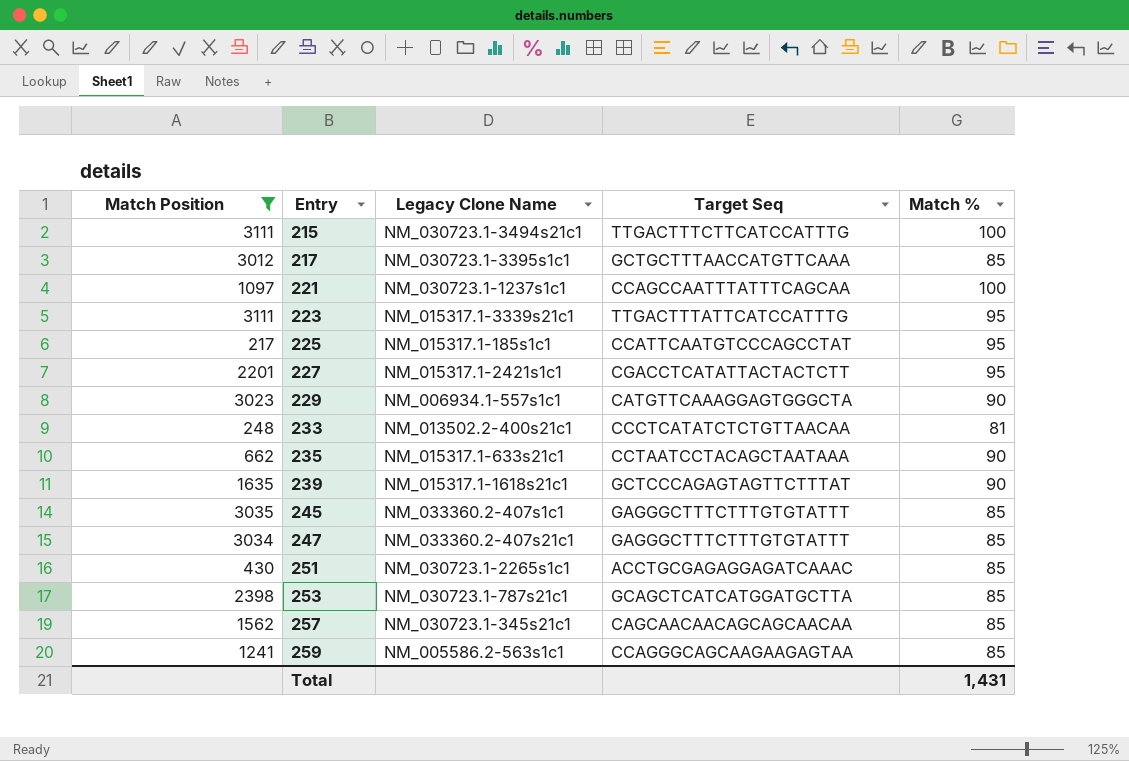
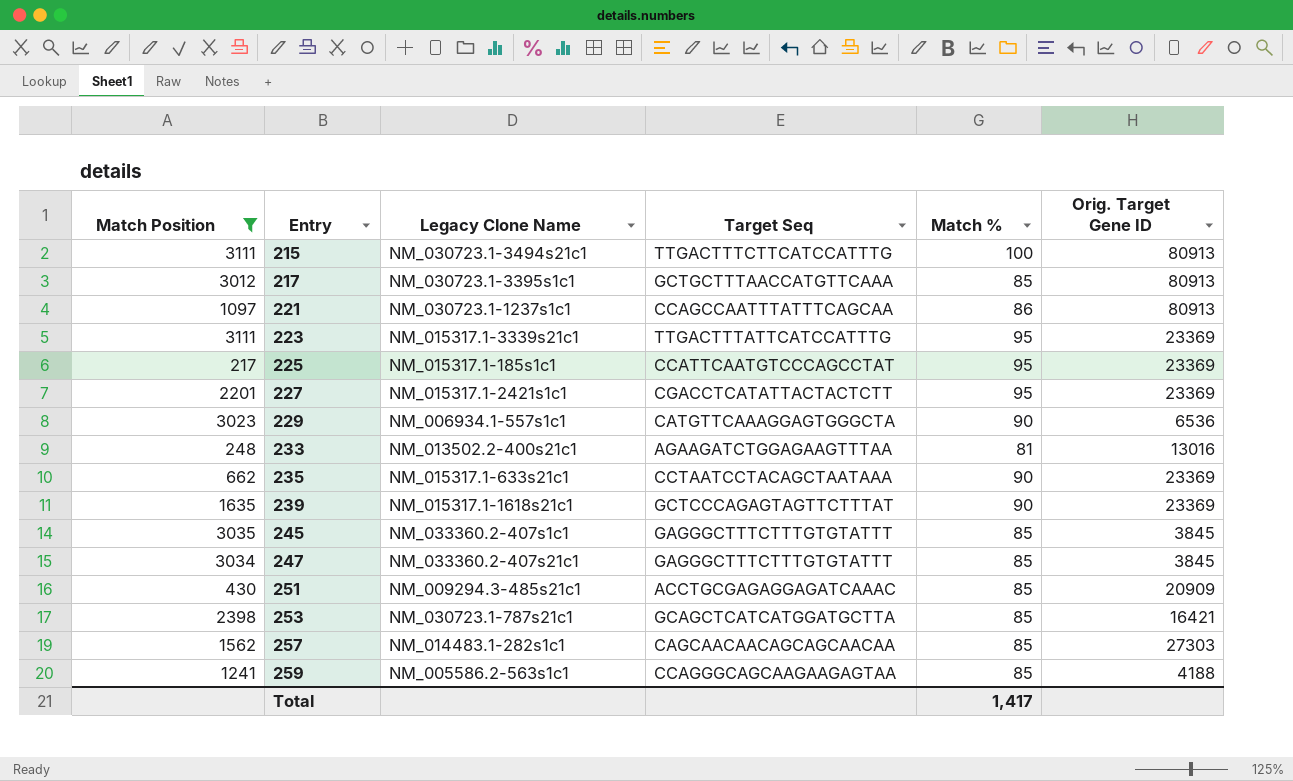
column Orig. Target Gene ID | position: none -> 6
221 | Match %: 100 -> 86
233 | Target Seq: CCCTCATATCTCTGTTAACAA -> AGAAGATCTGGAGAAGTTTAA
251 | Legacy Clone Name: NM_030723.1-2265s1c1 -> NM_009294.3-485s21c1
257 | Legacy Clone Name: NM_030723.1-345s21c1 -> NM_014483.1-282s1c1
Total | Match %: 1,431 -> 1,417

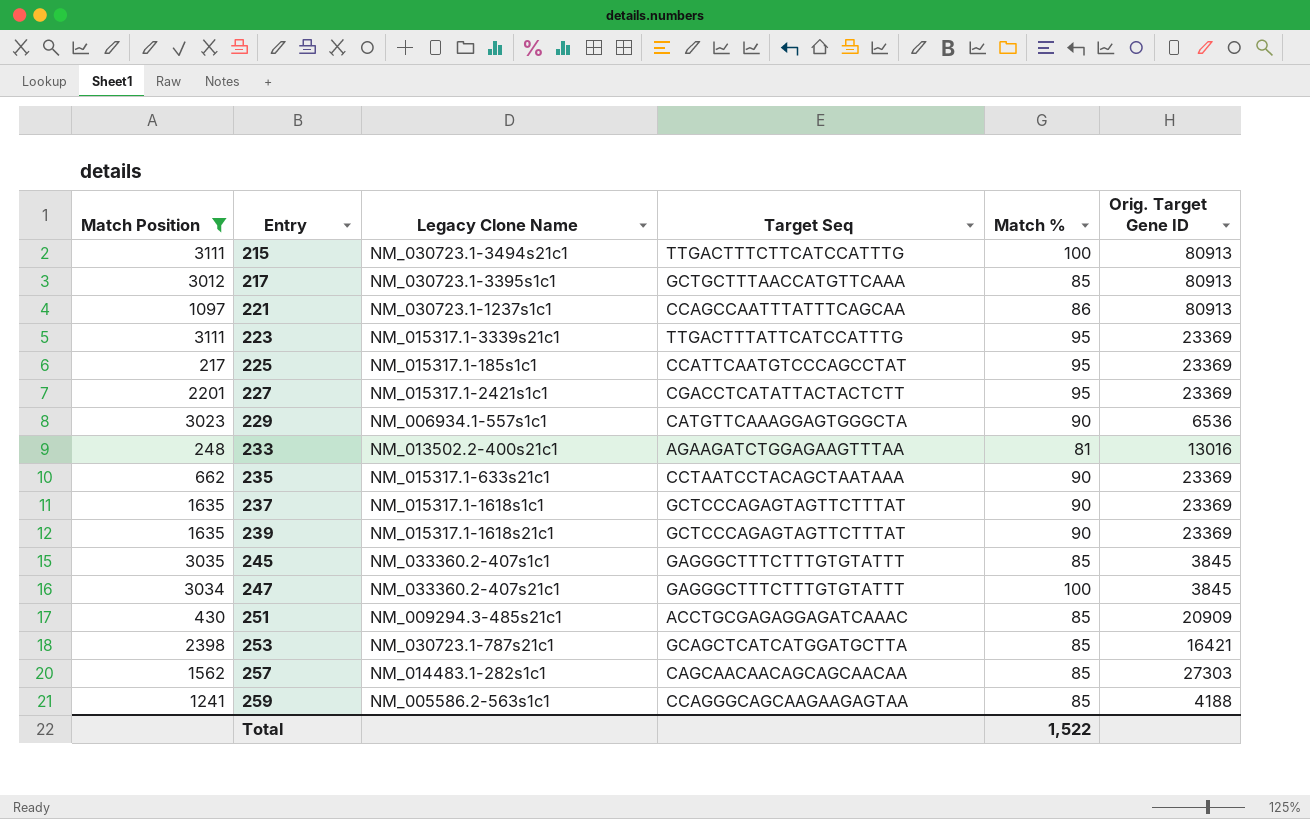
row 237: none -> 1635 | NM_015317.1-1618s1c1 | GCTCCCAGAGTAGTTCTTTAT | 90 | 23369
247 | Match %: 85 -> 100
Total | Match %: 1,417 -> 1,522

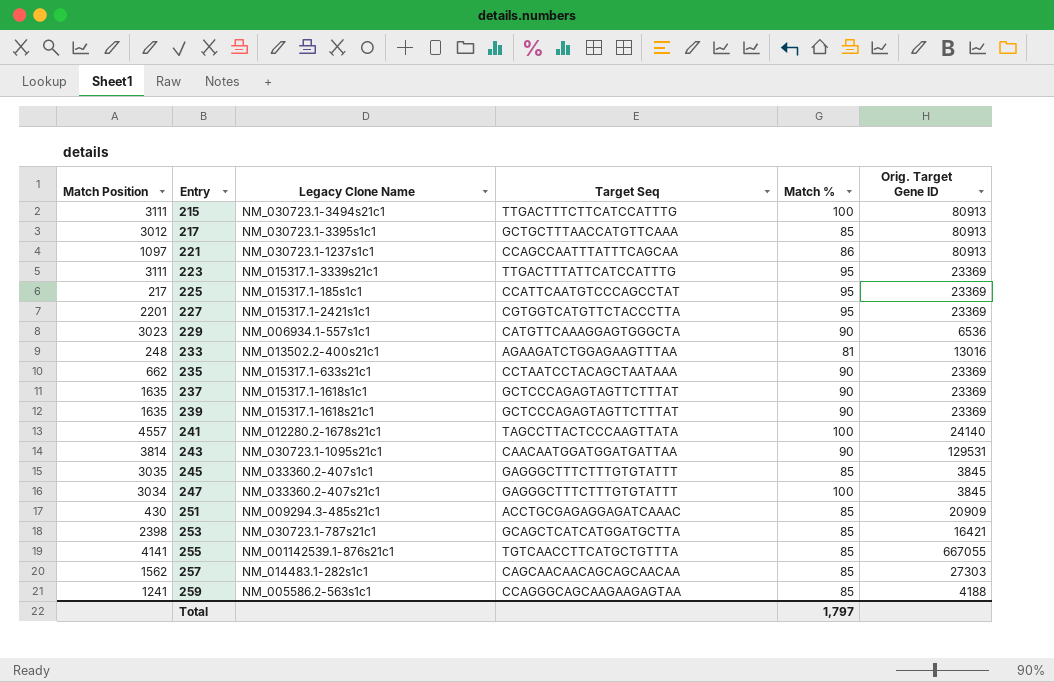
filter: Match Position <= 3111 -> none
227 | Target Seq: CGACCTCATATTACTACTCTT -> CGTGGTCATGTTCTACCCTTA
Total | Match %: 1,522 -> 1,797

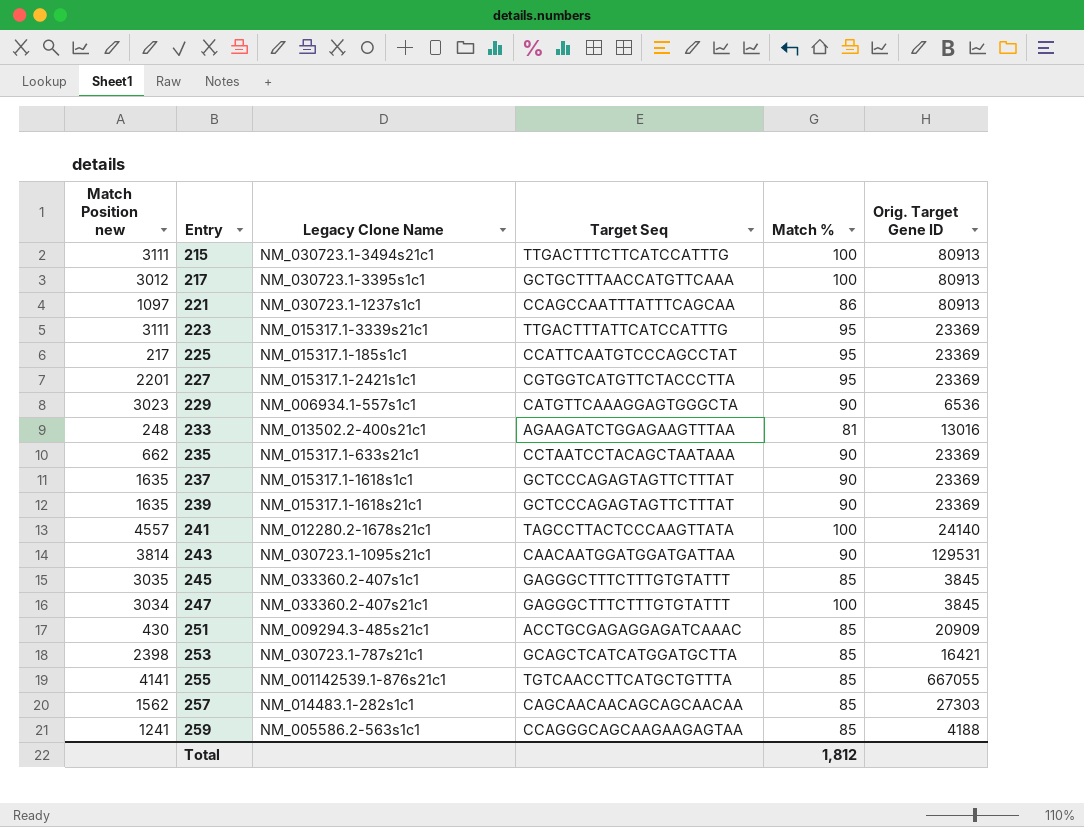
column name: Match Position -> Match Position new
217 | Match %: 85 -> 100
Total | Match %: 1,797 -> 1,812

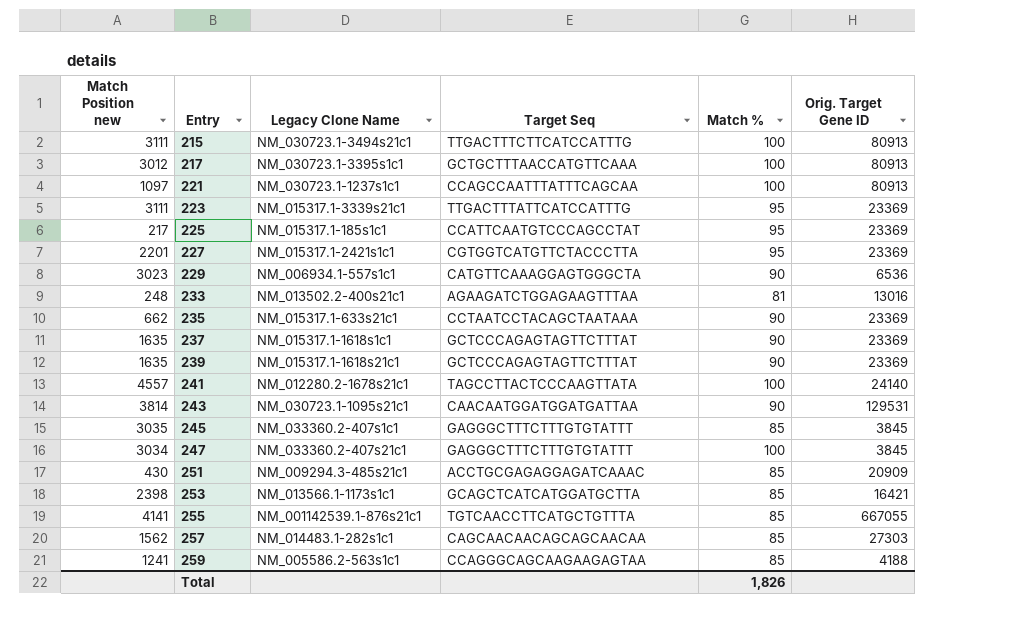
221 | Match %: 86 -> 100
253 | Legacy Clone Name: NM_030723.1-787s21c1 -> NM_013566.1-1173s1c1
Total | Match %: 1,812 -> 1,826

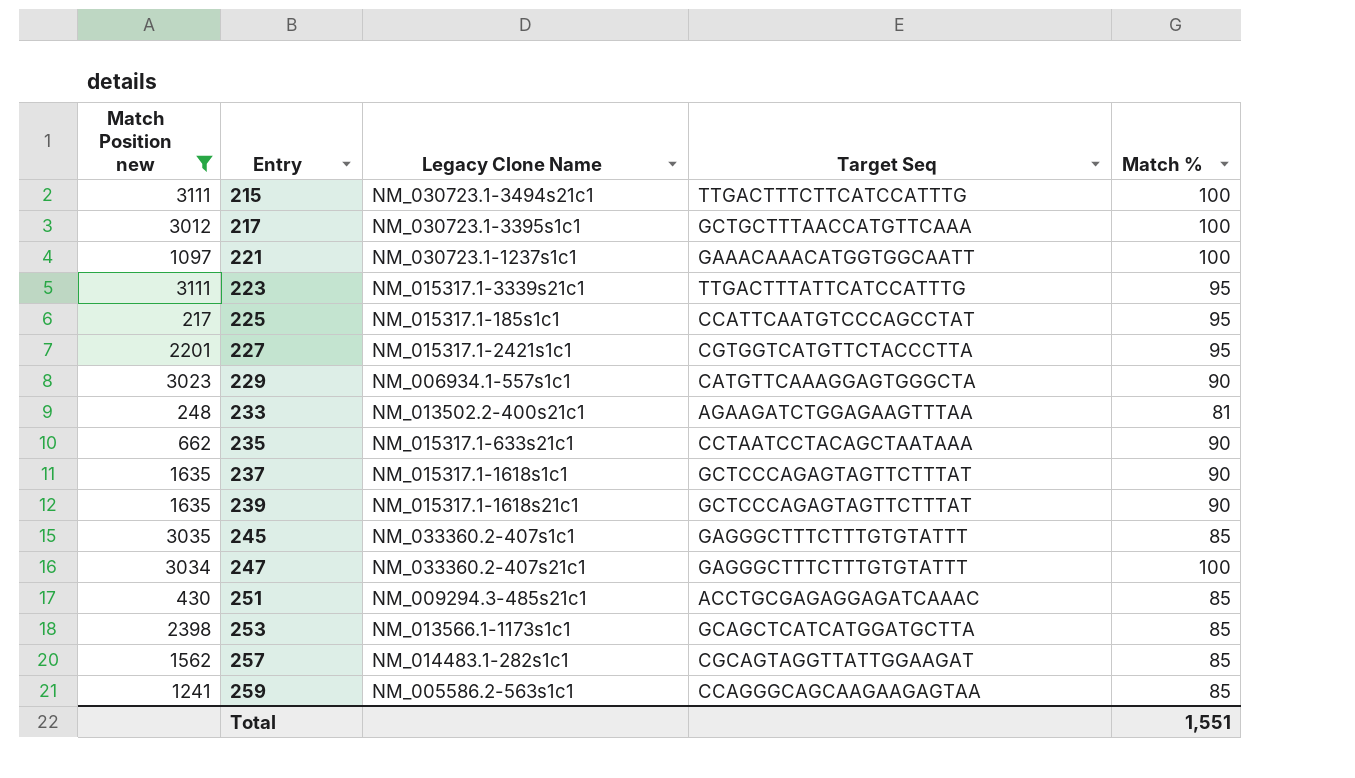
filter: none -> Match Position new <= 3111
column Orig. Target Gene ID | position: 6 -> none
221 | Target Seq: CCAGCCAATTTATTTCAGCAA -> GAAACAAACATGGTGGCAATT
257 | Target Seq: CAGCAACAACAGCAGCAACAA -> CGCAGTAGGTTATTGGAAGAT
Total | Match %: 1,826 -> 1,551

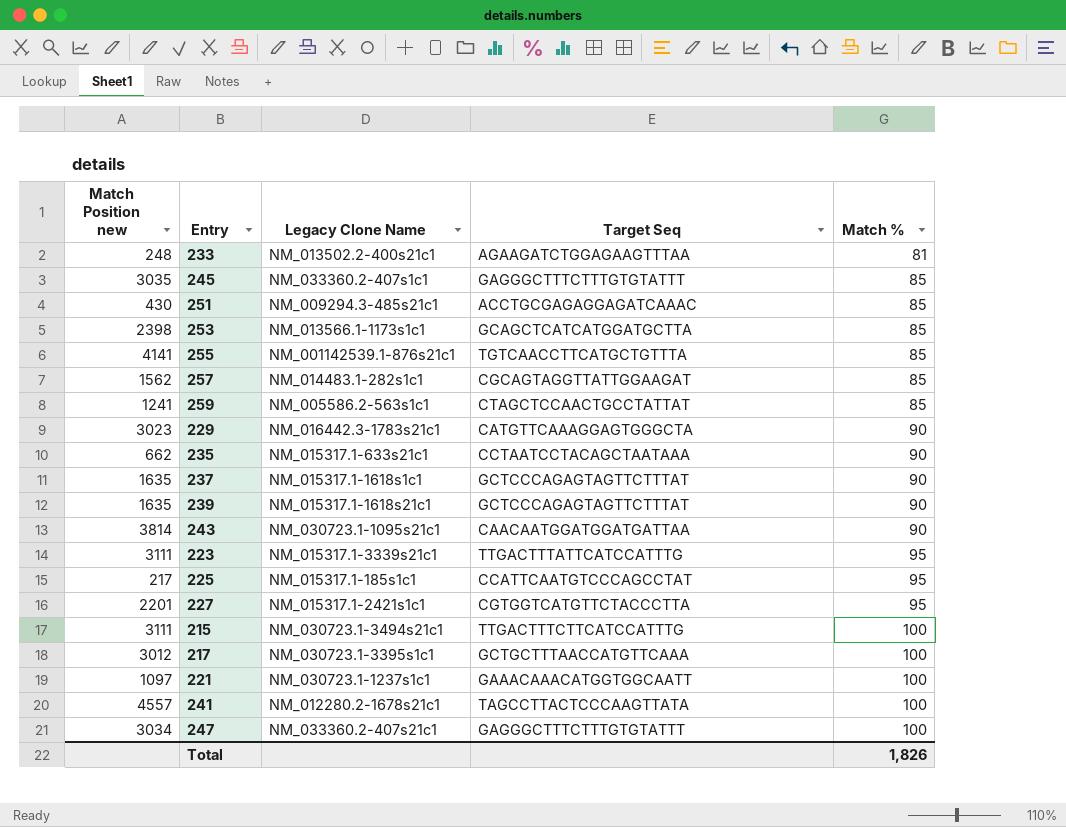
filter: Match Position new <= 3111 -> none
row order: Entry ascending -> Match % ascending
259 | Target Seq: CCAGGGCAGCAAGAAGAGTAA -> CTAGCTCCAACTGCCTATTAT
229 | Legacy Clone Name: NM_006934.1-557s1c1 -> NM_016442.3-1783s21c1
Total | Match %: 1,551 -> 1,826

